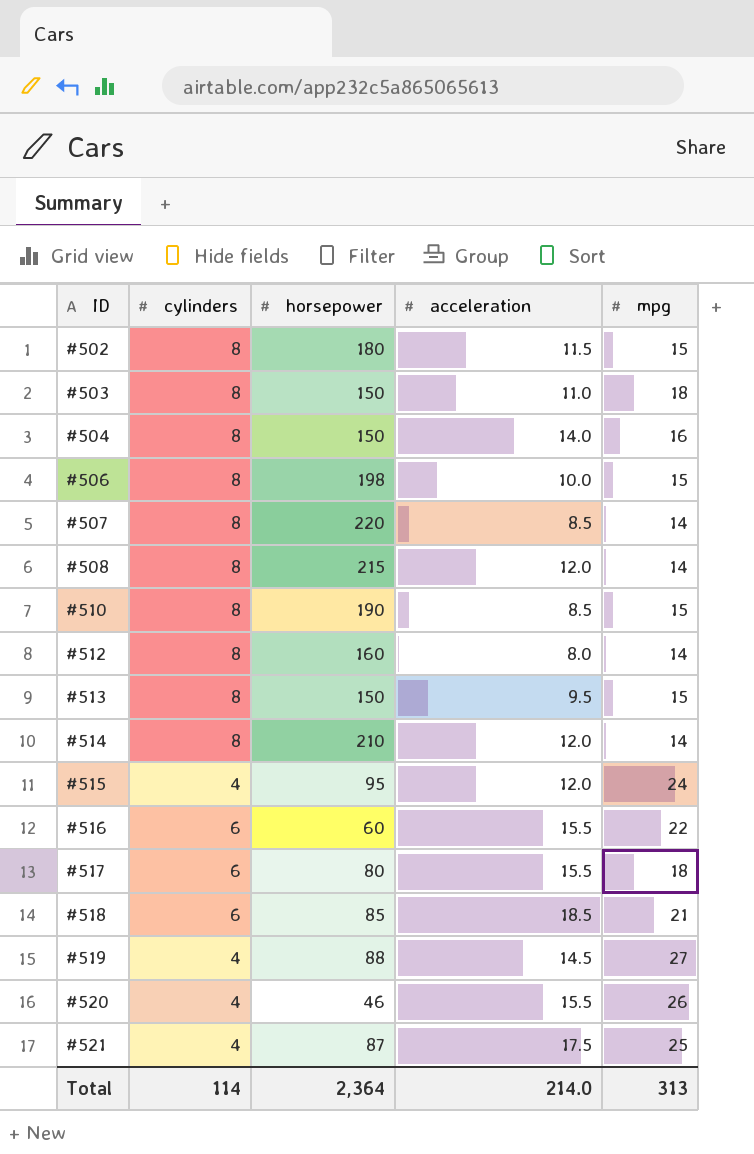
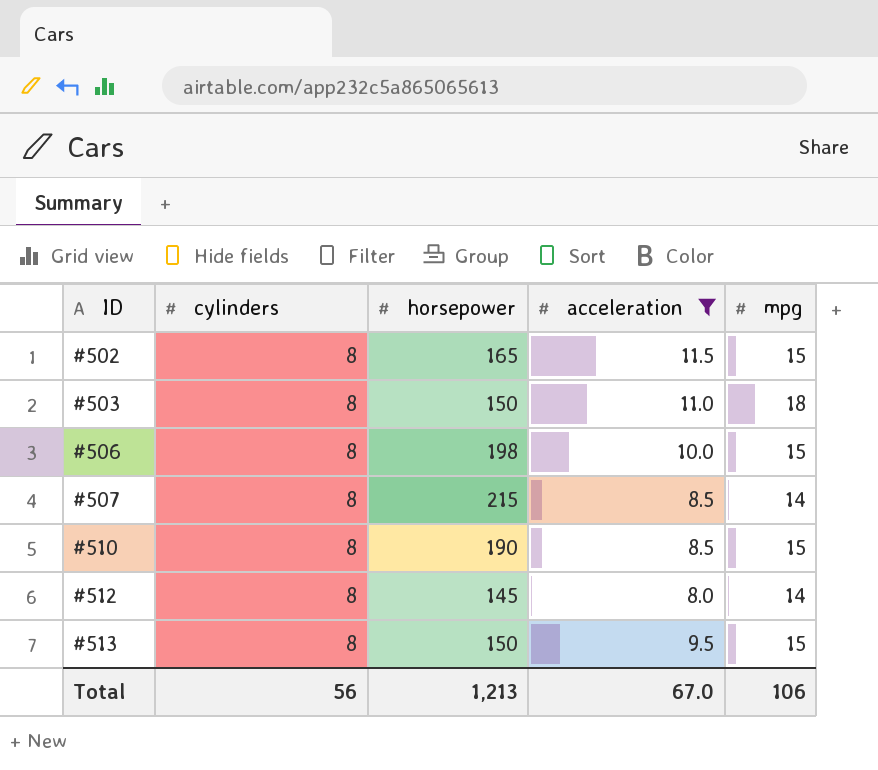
filter: none -> acceleration <= 11.5
#502 | horsepower: 180 -> 165
#507 | horsepower: 220 -> 215
#512 | horsepower: 160 -> 145
Total | cylinders: 114 -> 56
Total | horsepower: 2,364 -> 1,213
Total | acceleration: 214.0 -> 67.0
Total | mpg: 313 -> 106

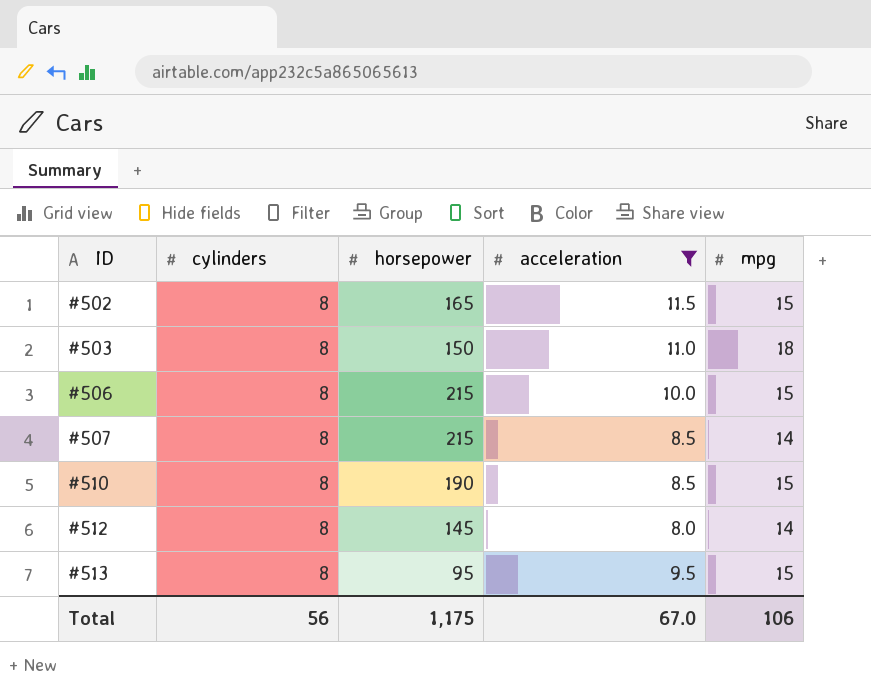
#506 | horsepower: 198 -> 215
#513 | horsepower: 150 -> 95
Total | horsepower: 1,213 -> 1,175

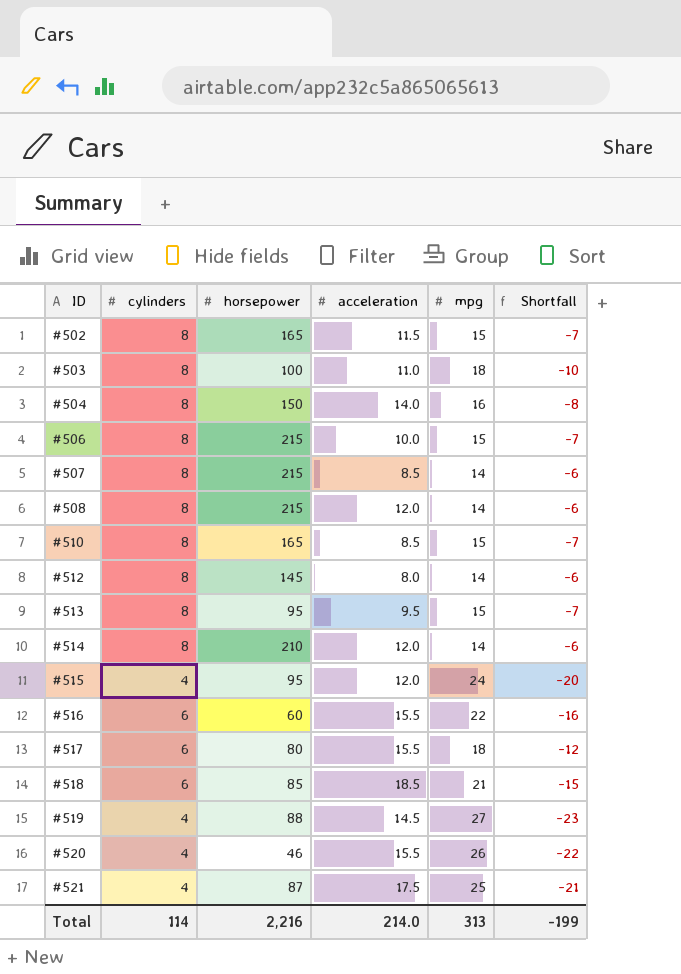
filter: acceleration <= 11.5 -> none
column Shortfall | formula: none -> [cylinders] - [mpg]
#503 | horsepower: 150 -> 100
#510 | horsepower: 190 -> 165
Total | cylinders: 56 -> 114
Total | horsepower: 1,175 -> 2,216
Total | acceleration: 67.0 -> 214.0
Total | mpg: 106 -> 313

